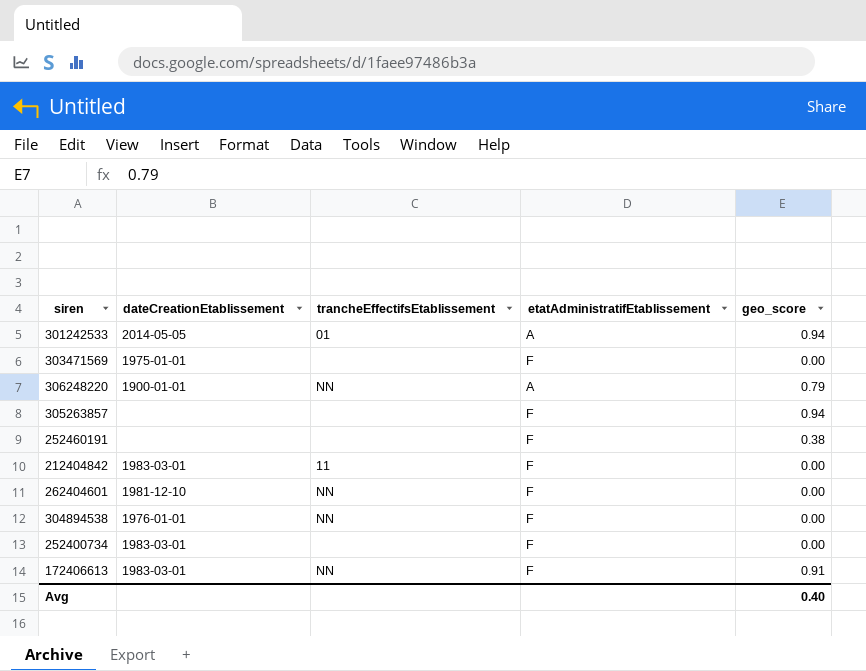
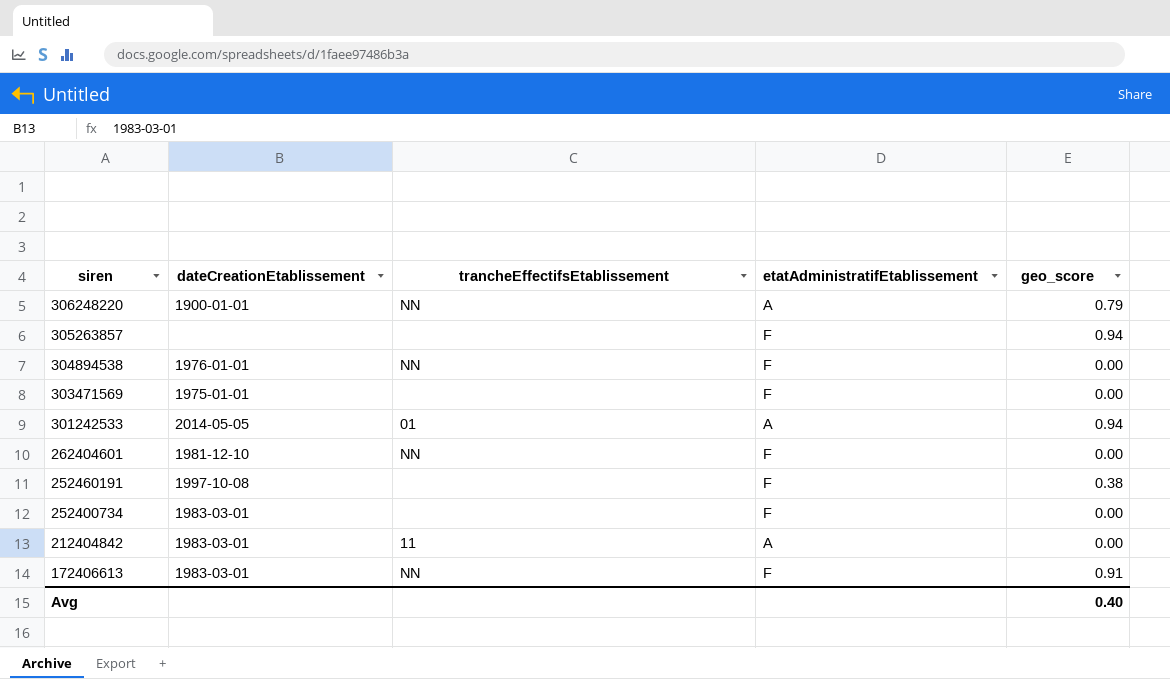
row order: none -> siren descending
252460191 | dateCreationEtablissement: none -> 1997-10-08
212404842 | etatAdministratifEtablissement: F -> A

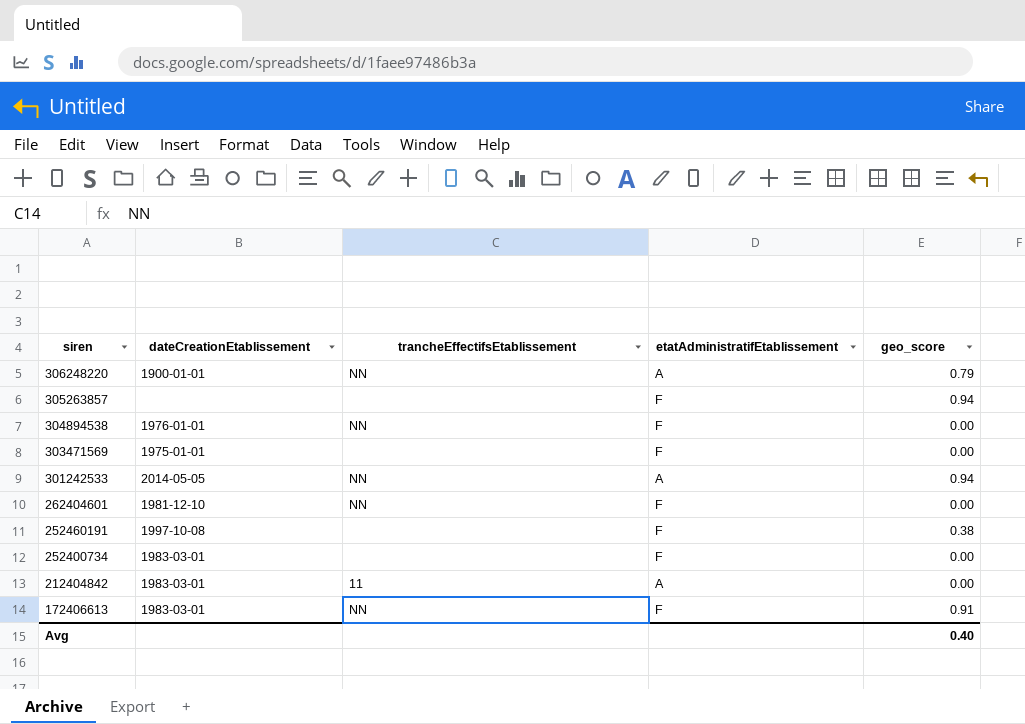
301242533 | trancheEffectifsEtablissement: 01 -> NN

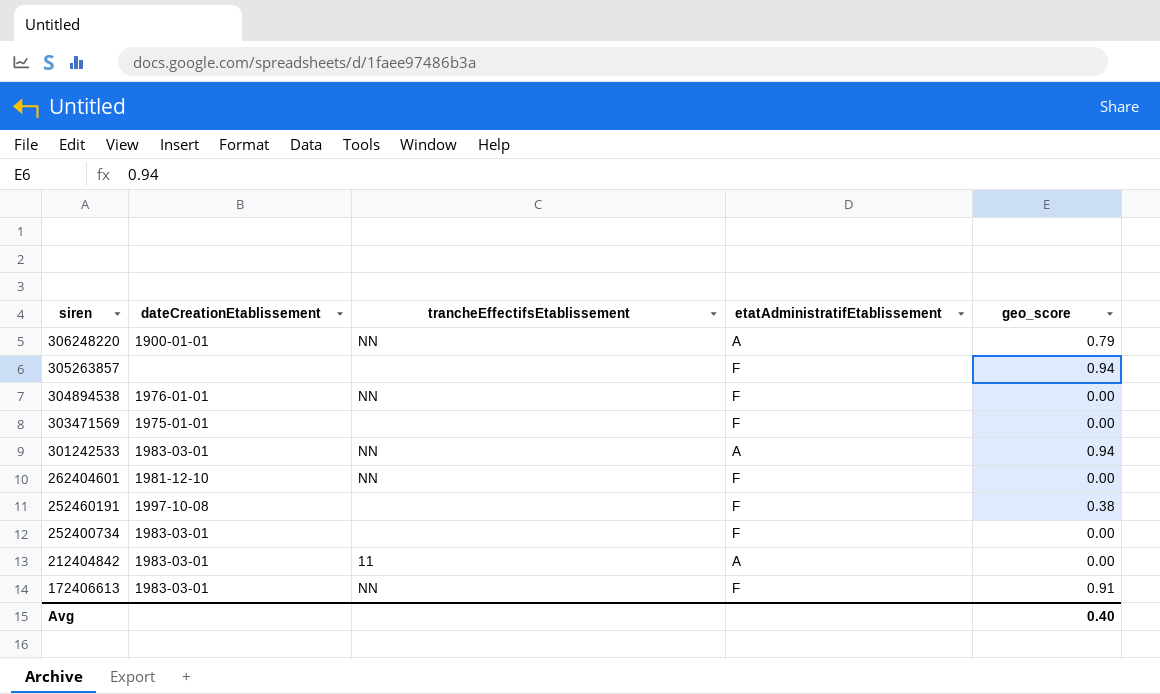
301242533 | dateCreationEtablissement: 2014-05-05 -> 1983-03-01

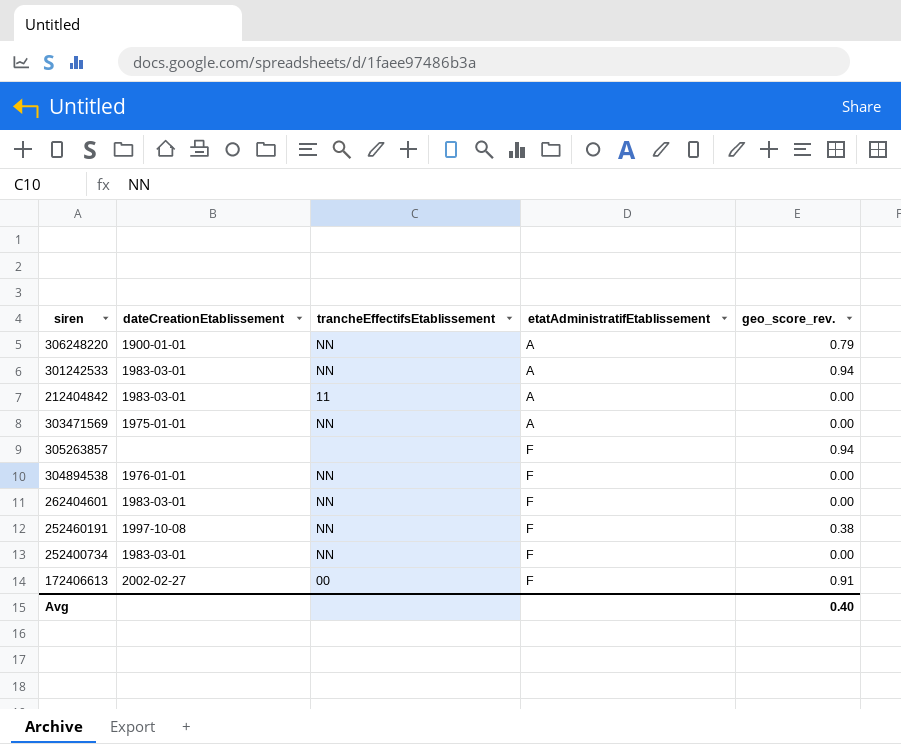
row order: siren descending -> etatAdministratifEtablissement ascending
column name: geo_score -> geo_score_rev.
303471569 | trancheEffectifsEtablissement: none -> NN
303471569 | etatAdministratifEtablissement: F -> A
262404601 | dateCreationEtablissement: 1981-12-10 -> 1983-03-01
252460191 | trancheEffectifsEtablissement: none -> NN
252400734 | trancheEffectifsEtablissement: none -> NN
172406613 | dateCreationEtablissement: 1983-03-01 -> 2002-02-27
172406613 | trancheEffectifsEtablissement: NN -> 00

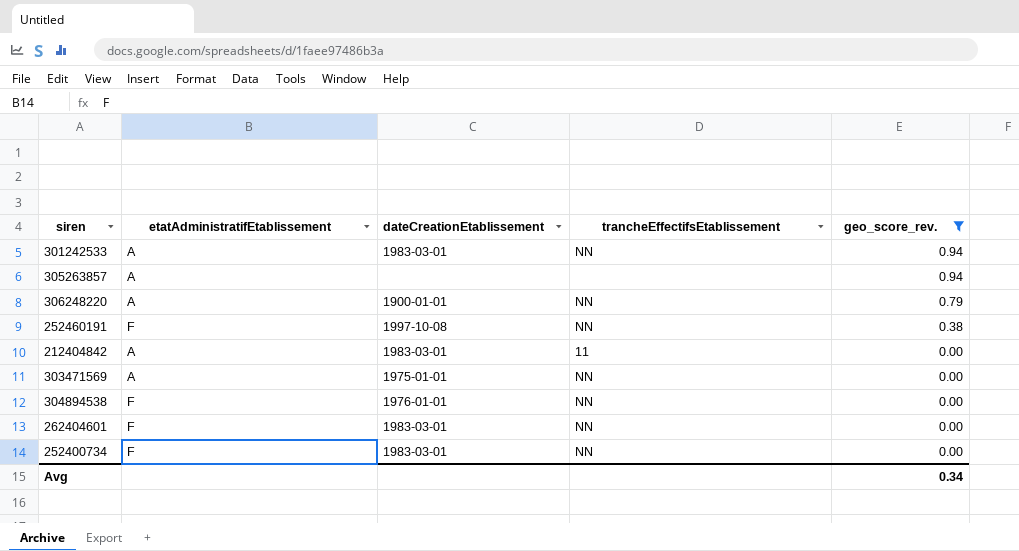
filter: none -> geo_score_rev. != 0.91
row order: etatAdministratifEtablissement ascending -> geo_score_rev. descending
column etatAdministratifEtablissement | position: 4 -> 2
305263857 | etatAdministratifEtablissement: F -> A
Avg | geo_score_rev.: 0.40 -> 0.34

